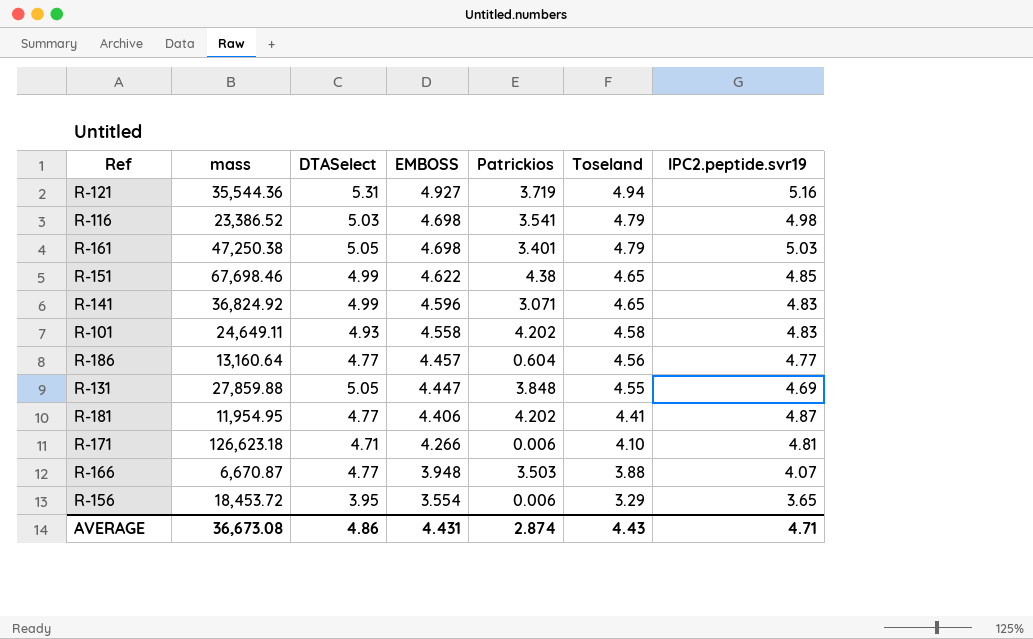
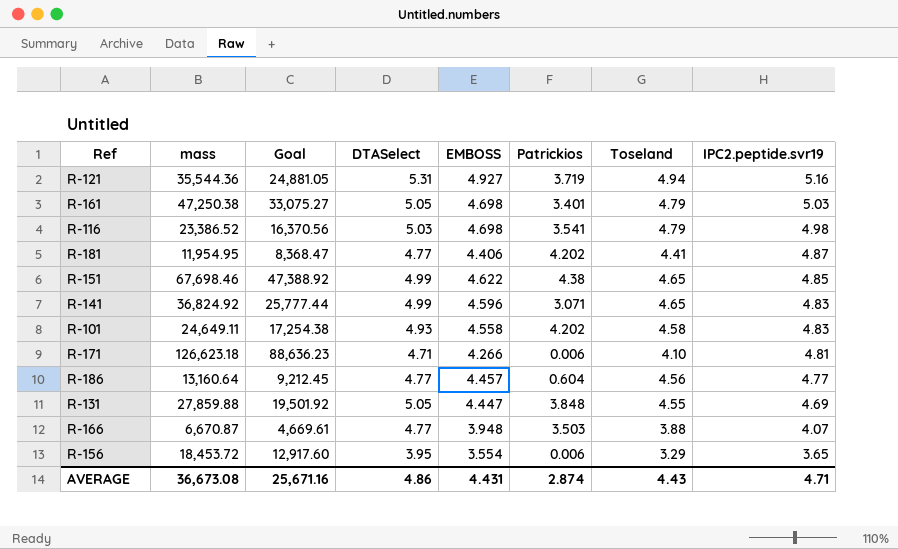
row order: EMBOSS descending -> IPC2.peptide.svr19 descending
column Goal | formula: none -> [mass] * 0.7

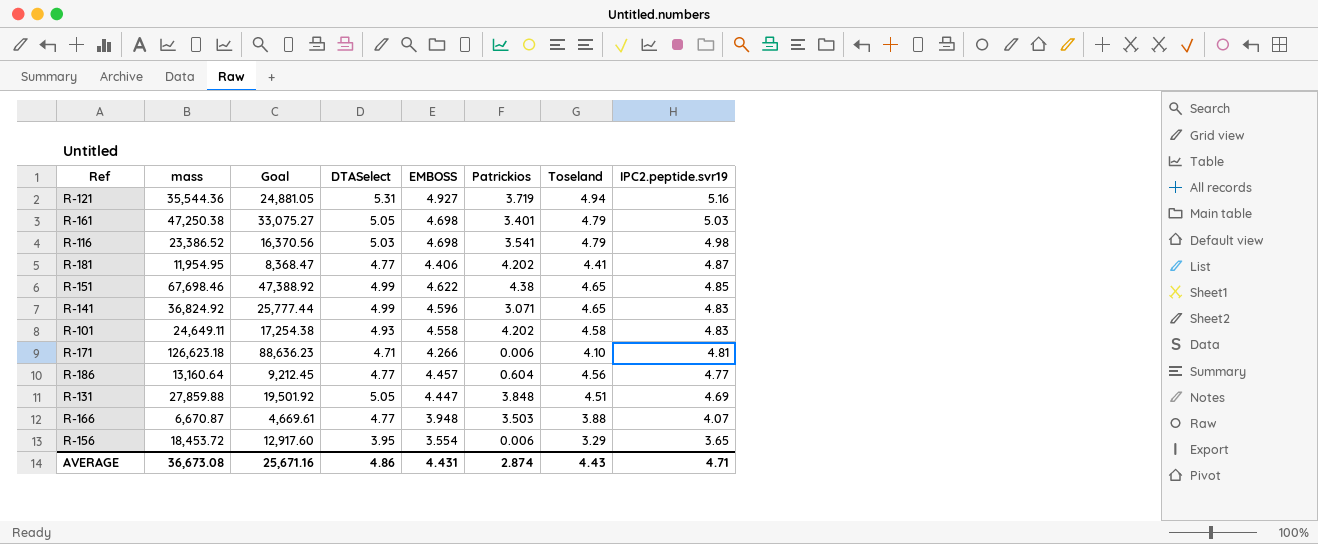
R-131 | Toseland: 4.55 -> 4.51

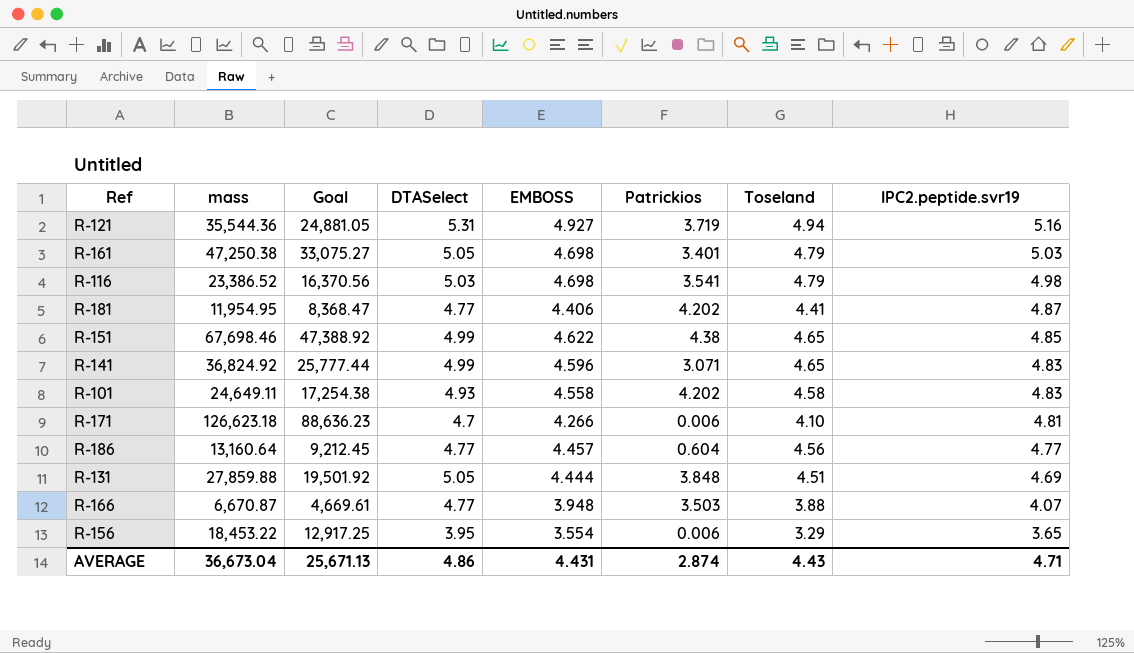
R-171 | DTASelect: 4.71 -> 4.7
R-131 | EMBOSS: 4.447 -> 4.444
R-156 | mass: 18,453.72 -> 18,453.22
R-156 | Goal: 12,917.60 -> 12,917.25
AVERAGE | mass: 36,673.08 -> 36,673.04
AVERAGE | Goal: 25,671.16 -> 25,671.13

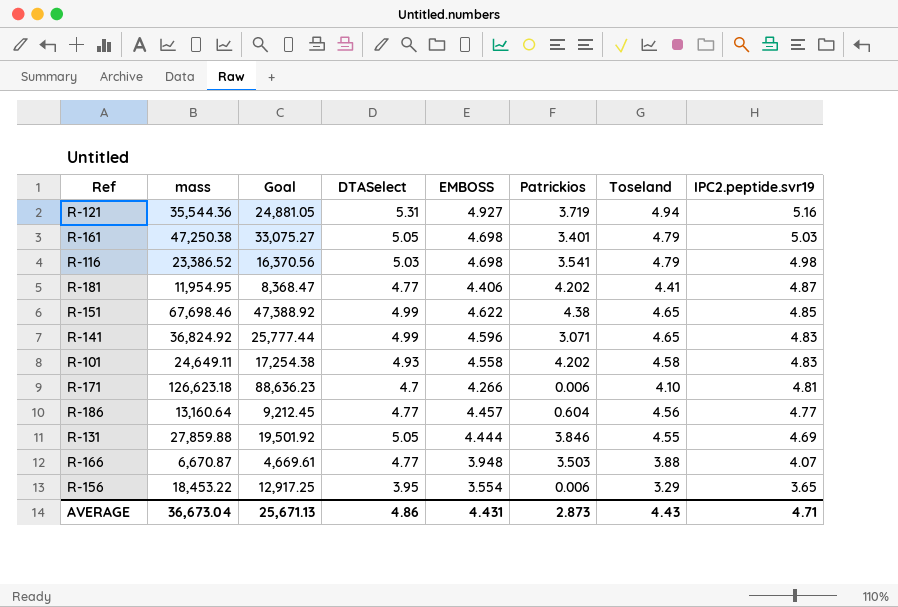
R-131 | Patrickios: 3.848 -> 3.846
R-131 | Toseland: 4.51 -> 4.55
AVERAGE | Patrickios: 2.874 -> 2.873

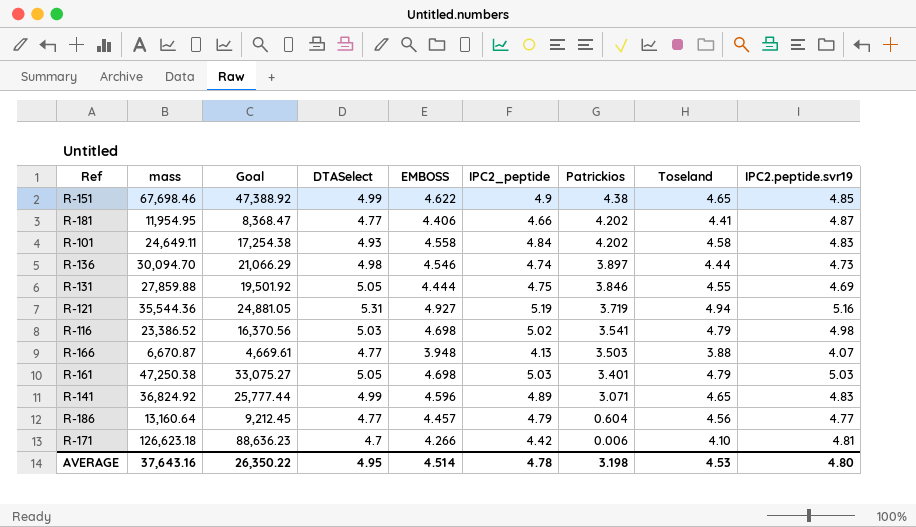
row order: IPC2.peptide.svr19 descending -> Patrickios descending
column IPC2_peptide | position: none -> 6
row R-156: 18,453.22 | 12,917.25 | 3.95 | 3.554 | 0.006 | 3.29 | 3.65 -> none
row R-136: none -> 30,094.70 | 21,066.29 | 4.98 | 4.546 | 4.74 | 3.897 | 4.44 | 4.73
AVERAGE | mass: 36,673.04 -> 37,643.16
AVERAGE | Goal: 25,671.13 -> 26,350.22
AVERAGE | DTASelect: 4.86 -> 4.95
AVERAGE | EMBOSS: 4.431 -> 4.514
AVERAGE | Patrickios: 2.873 -> 3.198
AVERAGE | Toseland: 4.43 -> 4.53
AVERAGE | IPC2.peptide.svr19: 4.71 -> 4.80

